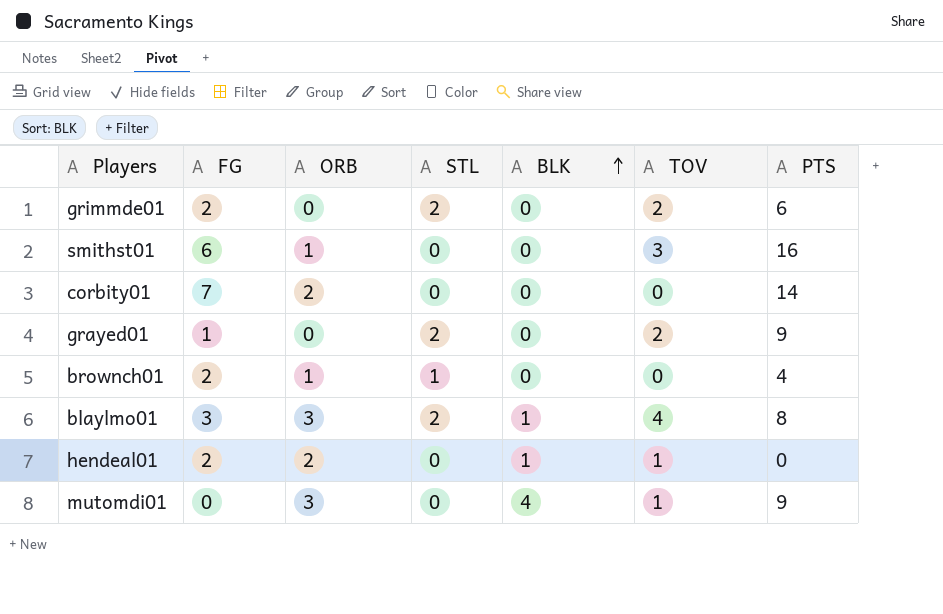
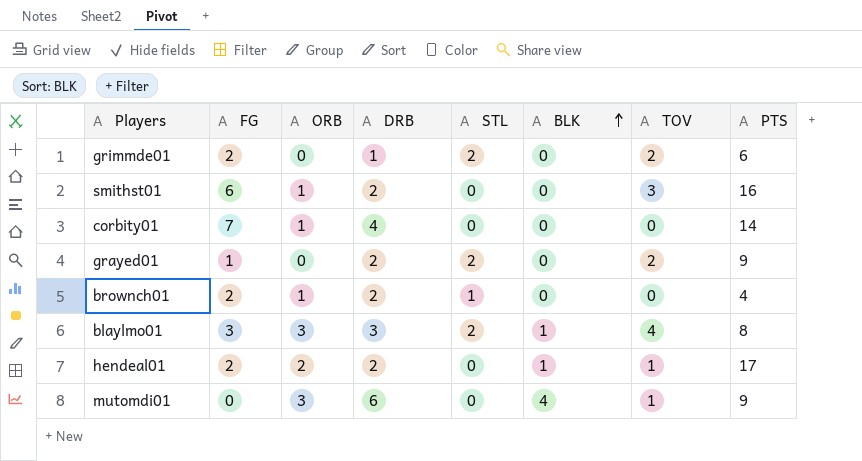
column DRB | position: none -> 4
corbity01 | ORB: 2 -> 1
hendeal01 | PTS: 0 -> 17

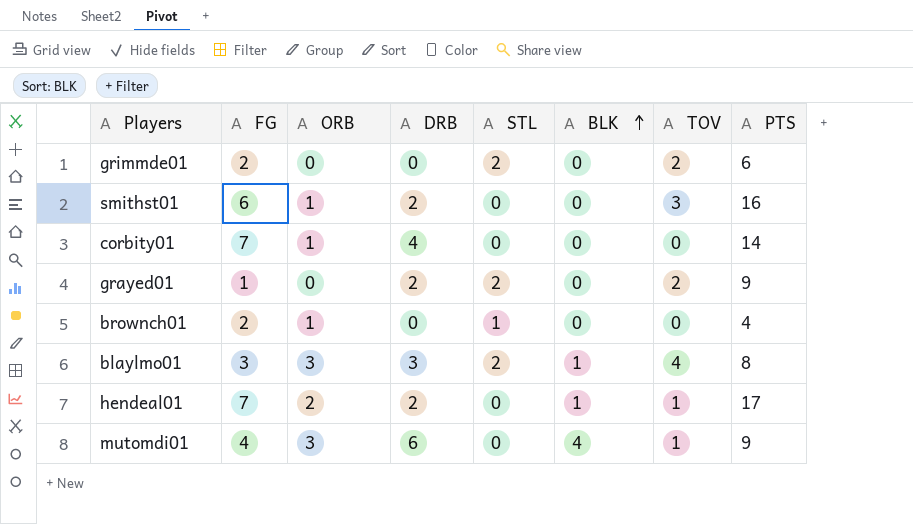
grimmde01 | DRB: 1 -> 0
brownch01 | DRB: 2 -> 0
hendeal01 | FG: 2 -> 7
mutomdi01 | FG: 0 -> 4

